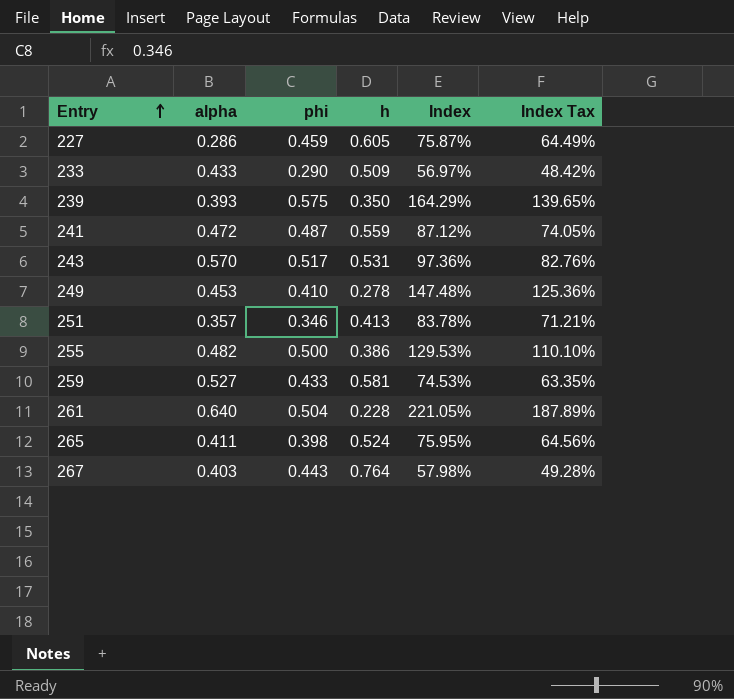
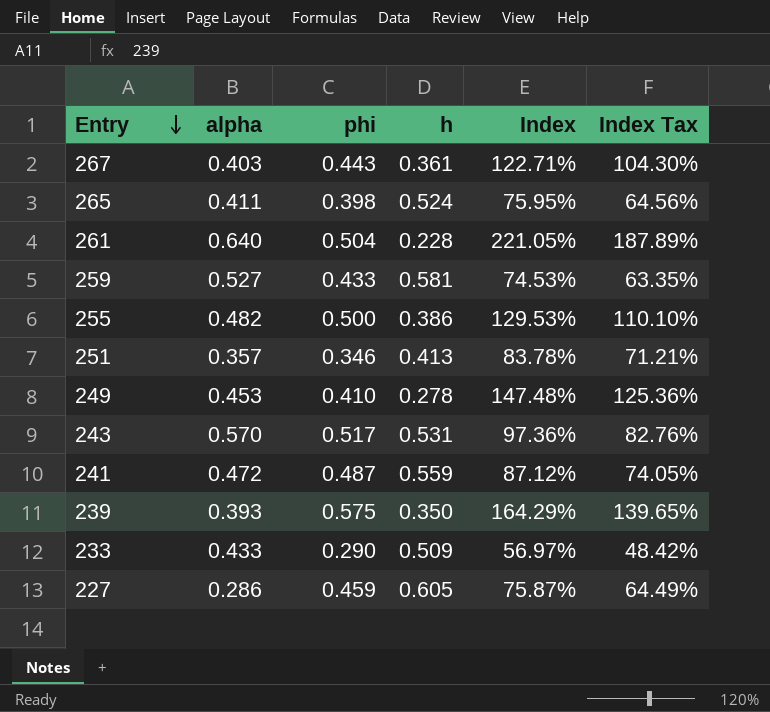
row order: Entry ascending -> Entry descending
267 | h: 0.764 -> 0.361
267 | Index: 57.98% -> 122.71%
267 | Index Tax: 49.28% -> 104.30%

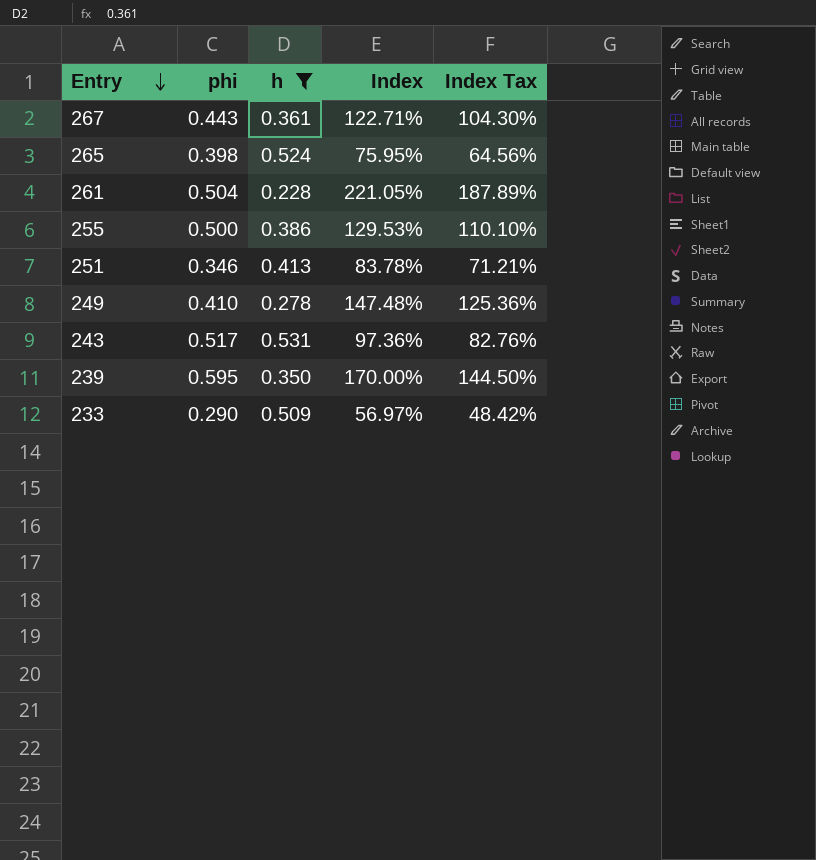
filter: none -> h <= 0.531
column alpha | position: 2 -> none
239 | phi: 0.575 -> 0.595
239 | Index: 164.29% -> 170.00%
239 | Index Tax: 139.65% -> 144.50%

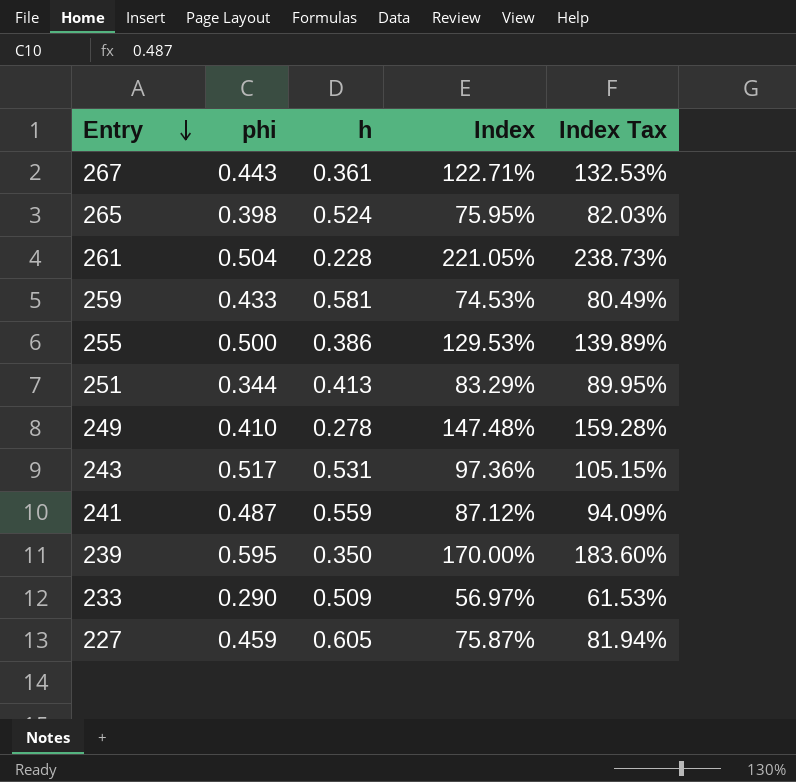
filter: h <= 0.531 -> none
column Index Tax | formula: [Index] * 0.85 -> [Index] * 1.08
251 | phi: 0.346 -> 0.344
251 | Index: 83.78% -> 83.29%

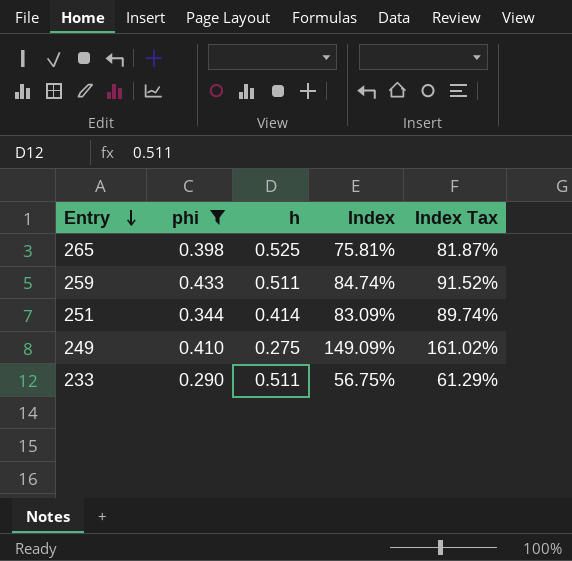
filter: none -> phi <= 0.433
265 | h: 0.524 -> 0.525
265 | Index: 75.95% -> 75.81%
265 | Index Tax: 82.03% -> 81.87%
259 | h: 0.581 -> 0.511
259 | Index: 74.53% -> 84.74%
259 | Index Tax: 80.49% -> 91.52%
251 | h: 0.413 -> 0.414
251 | Index: 83.29% -> 83.09%
251 | Index Tax: 89.95% -> 89.74%
249 | h: 0.278 -> 0.275
249 | Index: 147.48% -> 149.09%
249 | Index Tax: 159.28% -> 161.02%
233 | h: 0.509 -> 0.511
233 | Index: 56.97% -> 56.75%
233 | Index Tax: 61.53% -> 61.29%

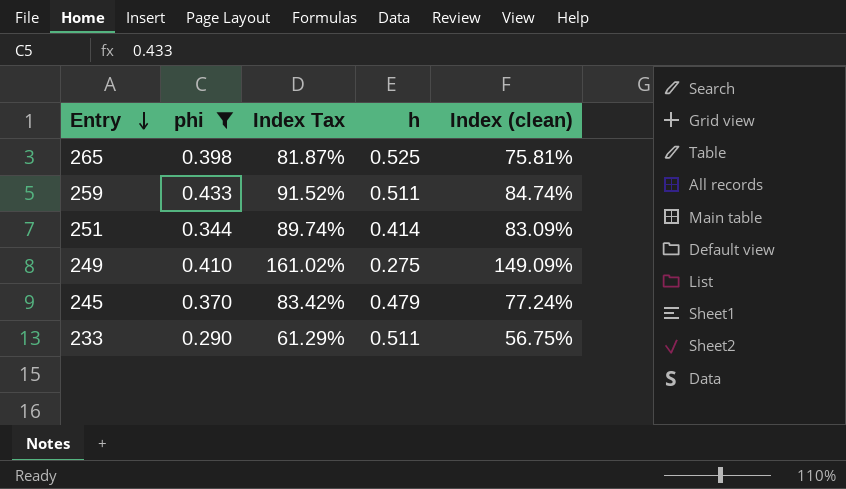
column Index Tax | position: 5 -> 3
column name: Index -> Index (clean)
row 245: none -> 0.370 | 83.42% | 0.479 | 77.24%

